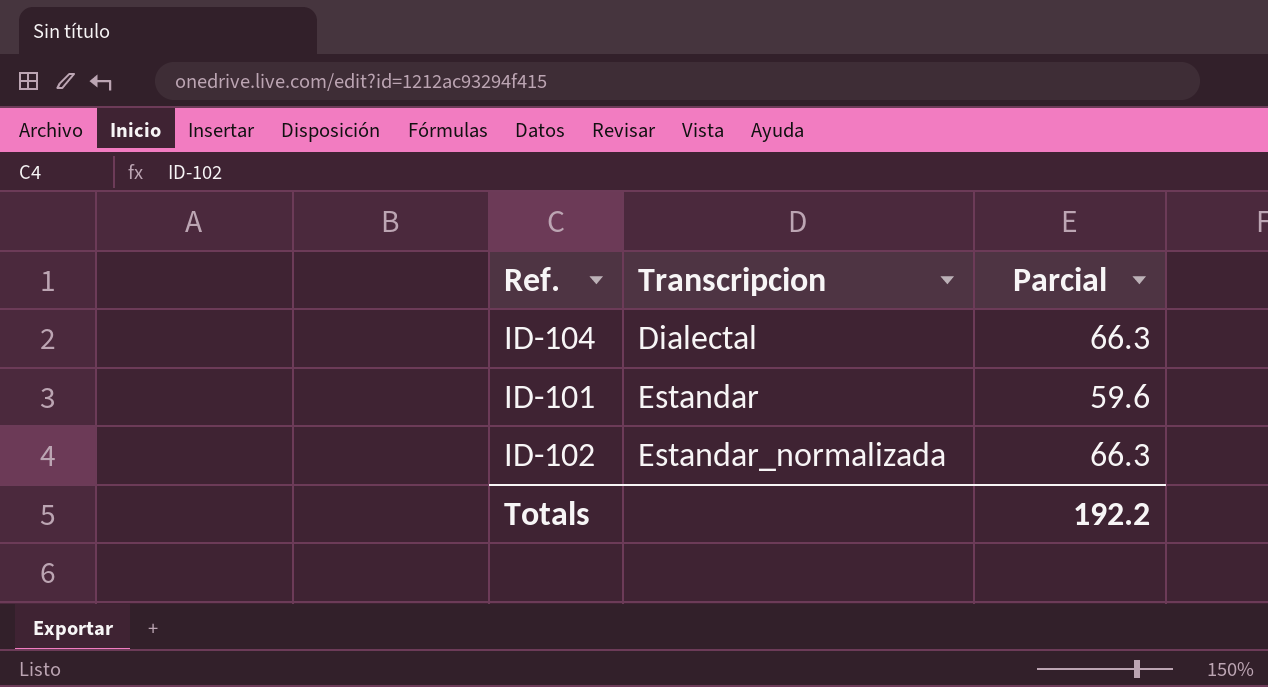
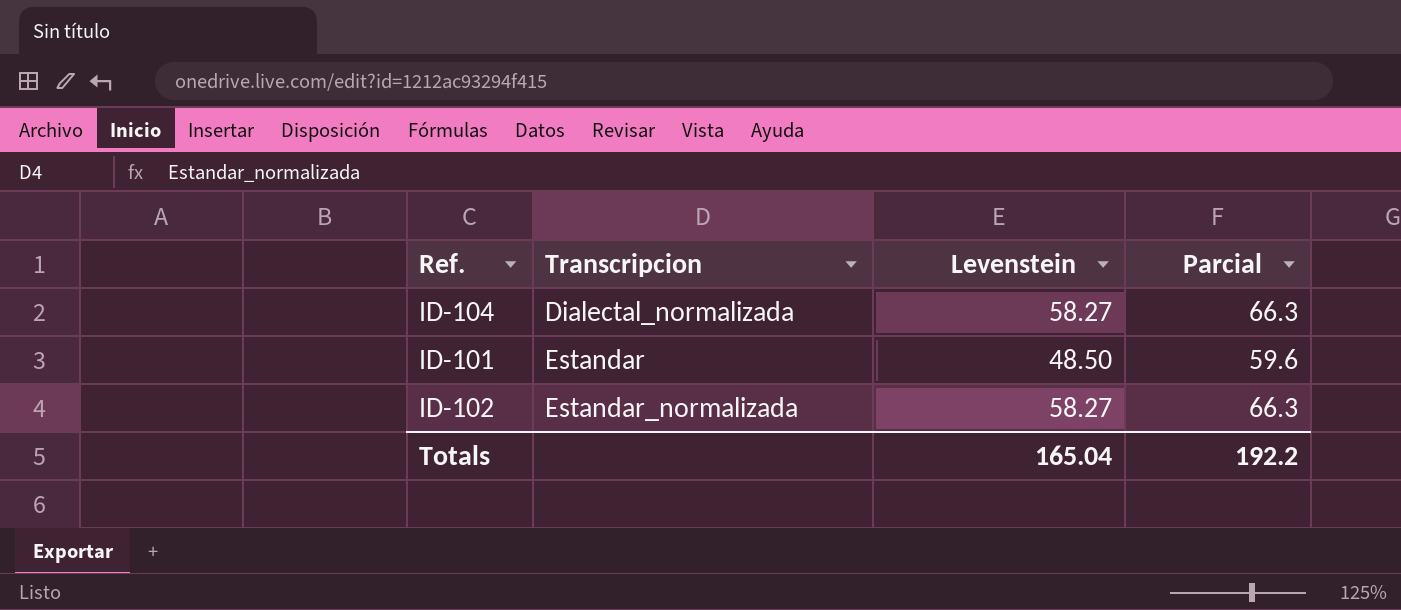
column Levenstein | position: none -> 3
ID-104 | Transcripcion: Dialectal -> Dialectal_normalizada

